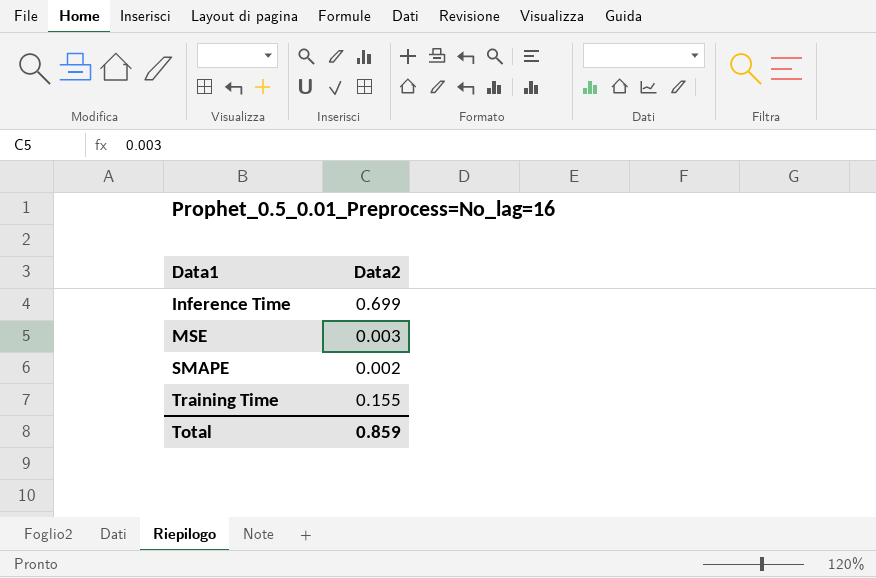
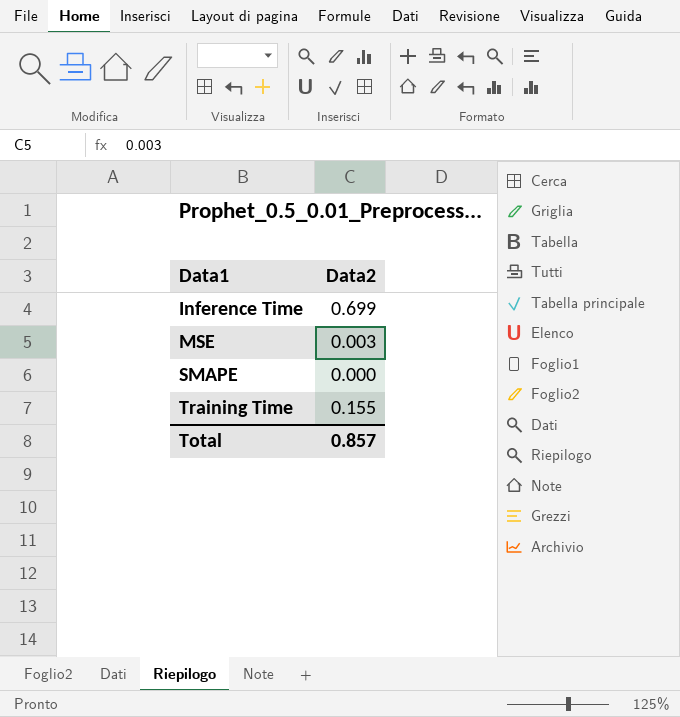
SMAPE | Data2: 0.002 -> 0.000
Total | Data2: 0.859 -> 0.857

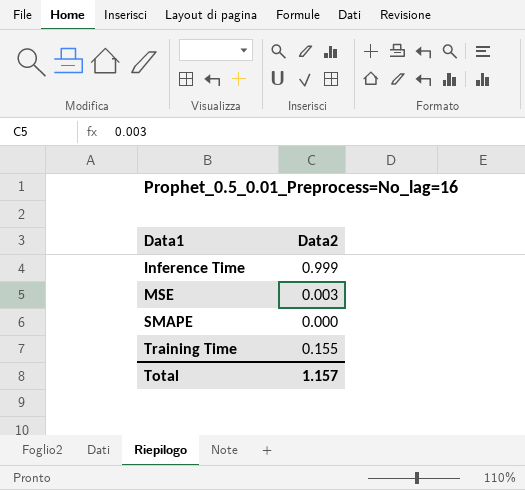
Inference Time | Data2: 0.699 -> 0.999
Total | Data2: 0.857 -> 1.157

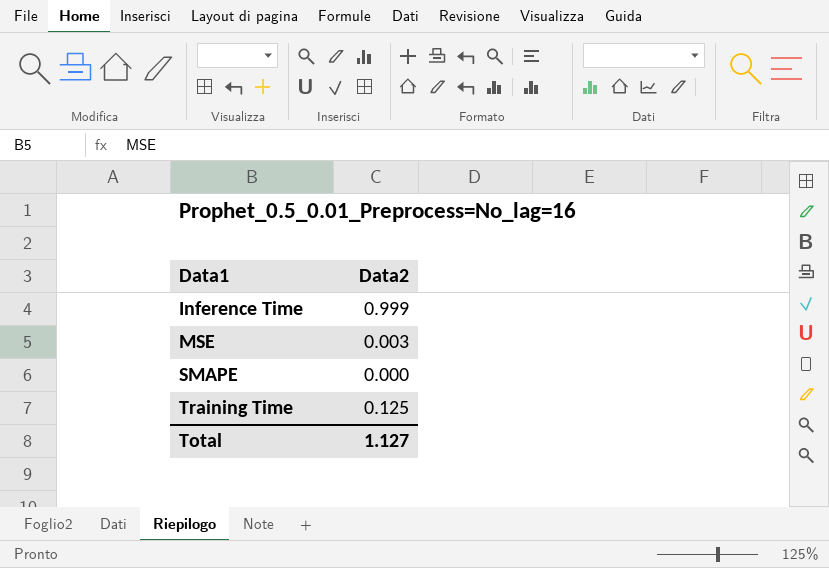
Training Time | Data2: 0.155 -> 0.125
Total | Data2: 1.157 -> 1.127

